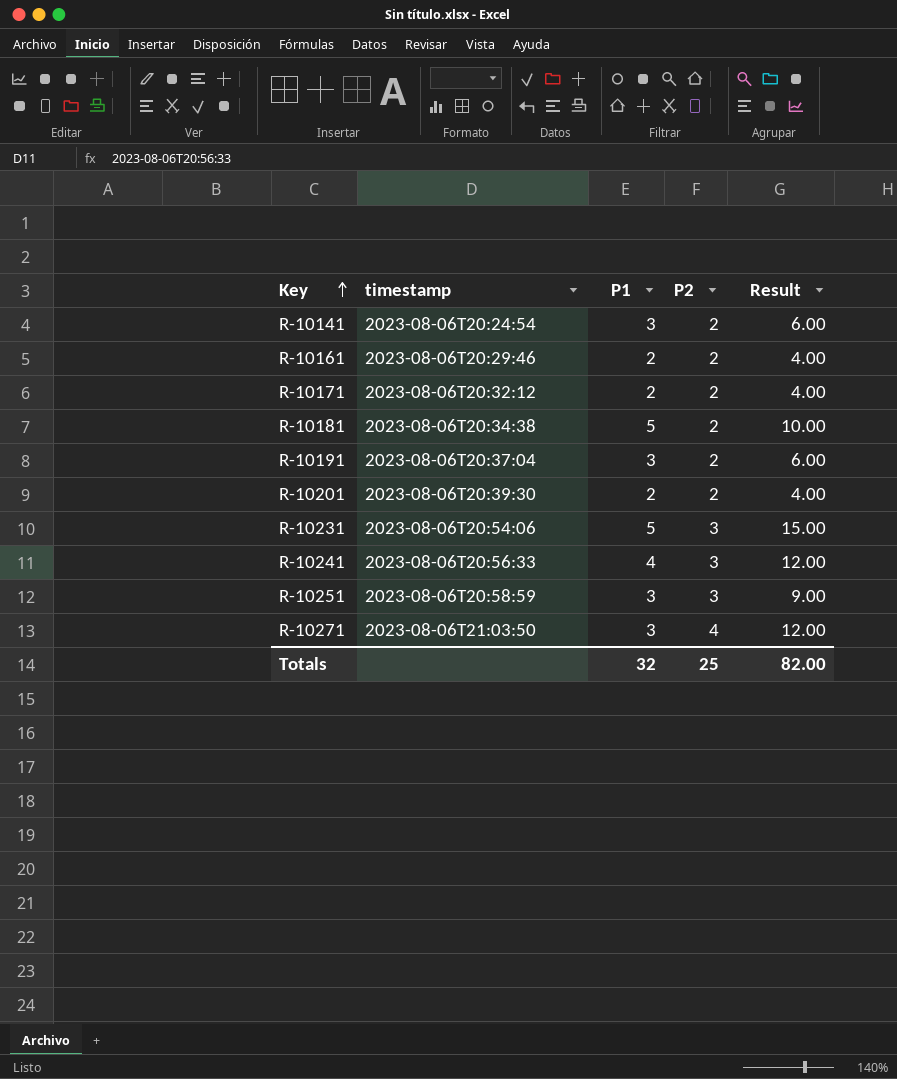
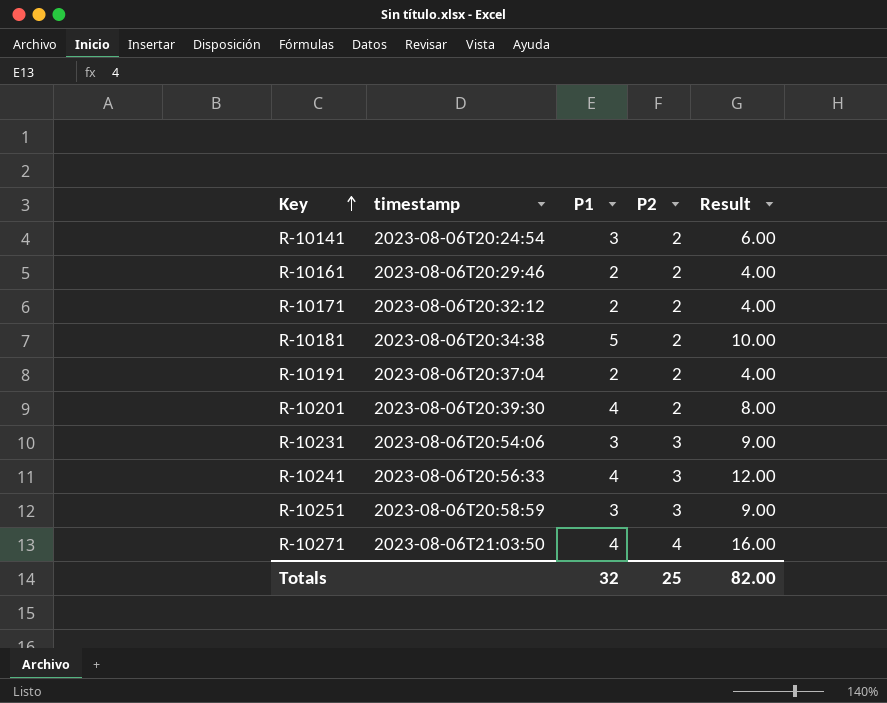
R-10191 | P1: 3 -> 2
R-10191 | Result: 6.00 -> 4.00
R-10201 | P1: 2 -> 4
R-10201 | Result: 4.00 -> 8.00
R-10231 | P1: 5 -> 3
R-10231 | Result: 15.00 -> 9.00
R-10271 | P1: 3 -> 4
R-10271 | Result: 12.00 -> 16.00

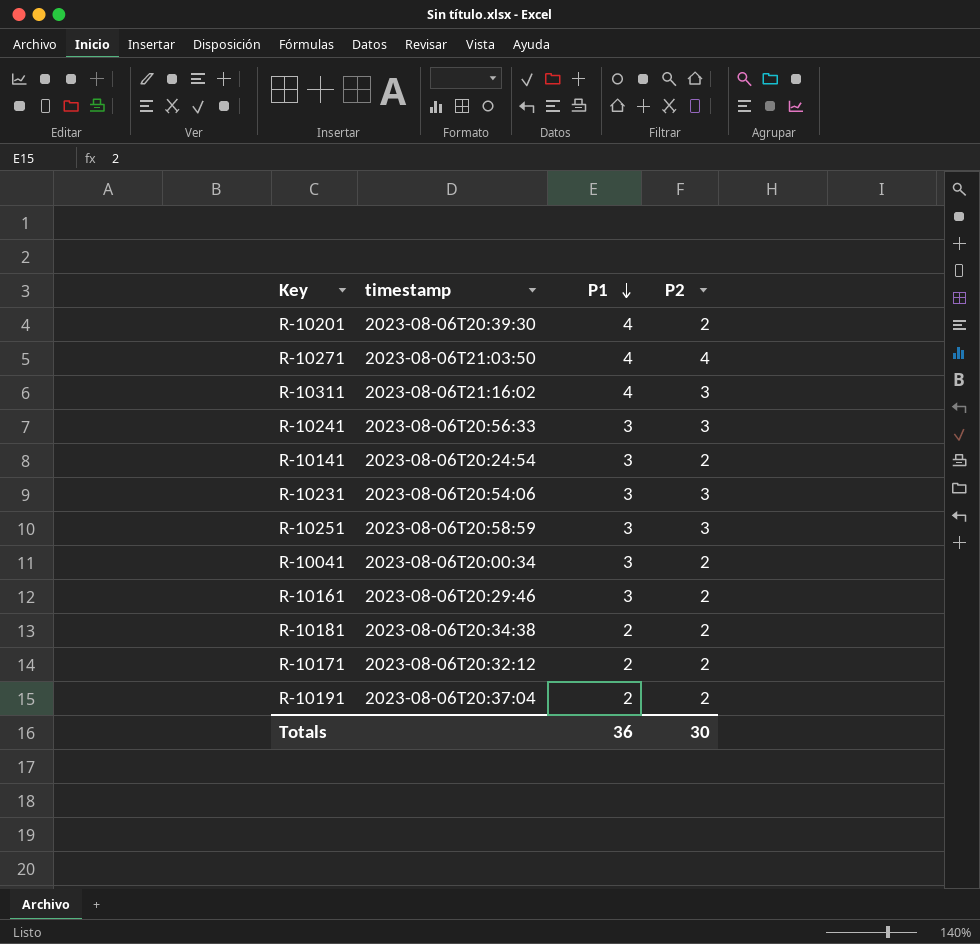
row order: Key ascending -> P1 descending
column Result | formula: [P1] * [P2] -> none
row R-10311: none -> 2023-08-06T21:16:02 | 4 | 3
R-10241 | P1: 4 -> 3
row R-10041: none -> 2023-08-06T20:00:34 | 3 | 2
R-10161 | P1: 2 -> 3
R-10181 | P1: 5 -> 2
Totals | P1: 32 -> 36
Totals | P2: 25 -> 30

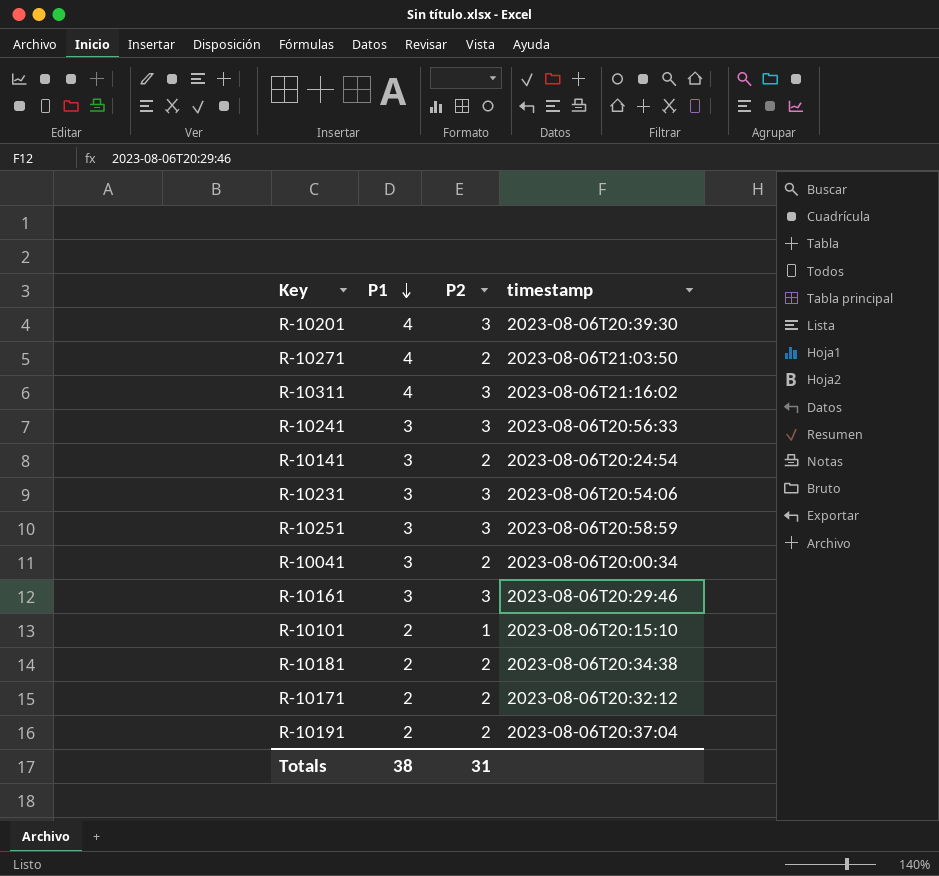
column timestamp | position: 2 -> 4
R-10201 | P2: 2 -> 3
R-10271 | P2: 4 -> 2
R-10161 | P2: 2 -> 3
row R-10101: none -> 2 | 1 | 2023-08-06T20:15:10
Totals | P1: 36 -> 38
Totals | P2: 30 -> 31

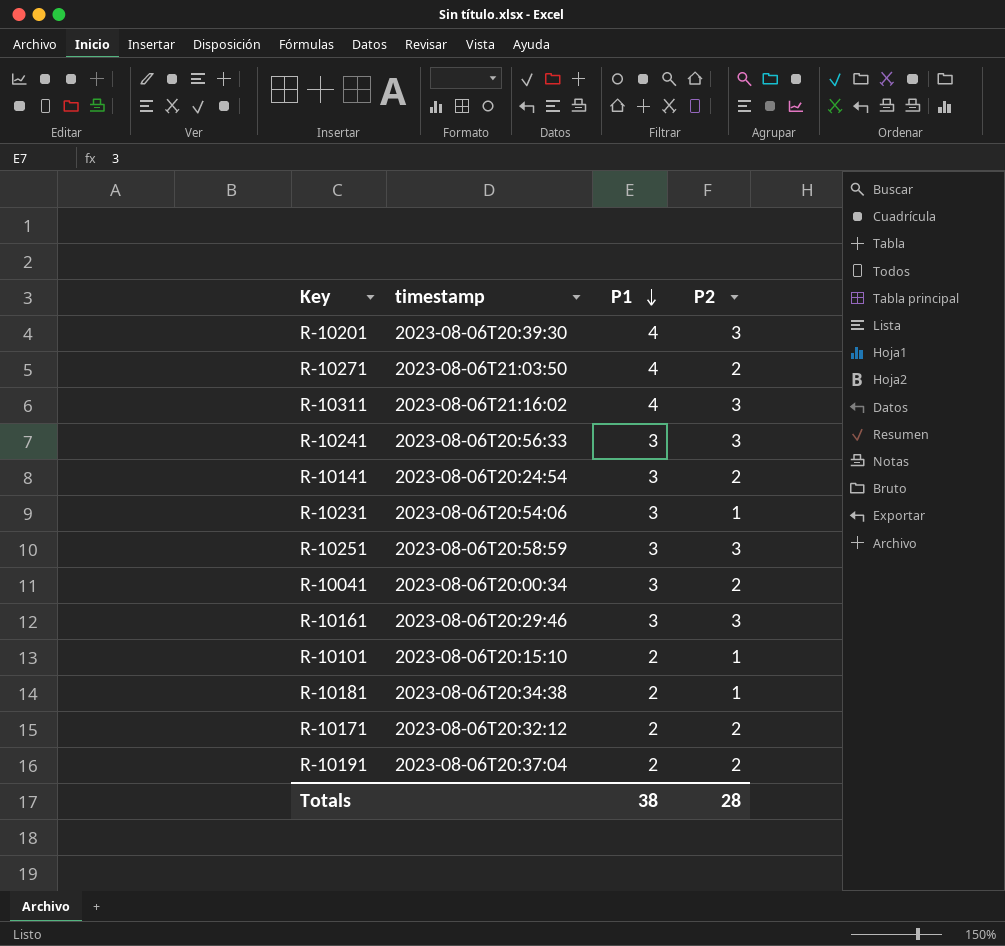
column timestamp | position: 4 -> 2
R-10231 | P2: 3 -> 1
R-10181 | P2: 2 -> 1
Totals | P2: 31 -> 28

